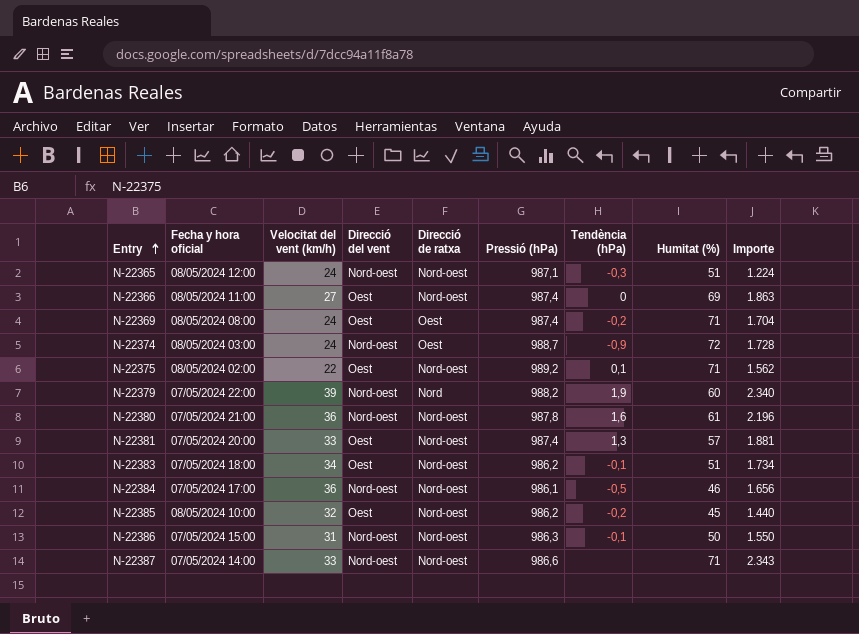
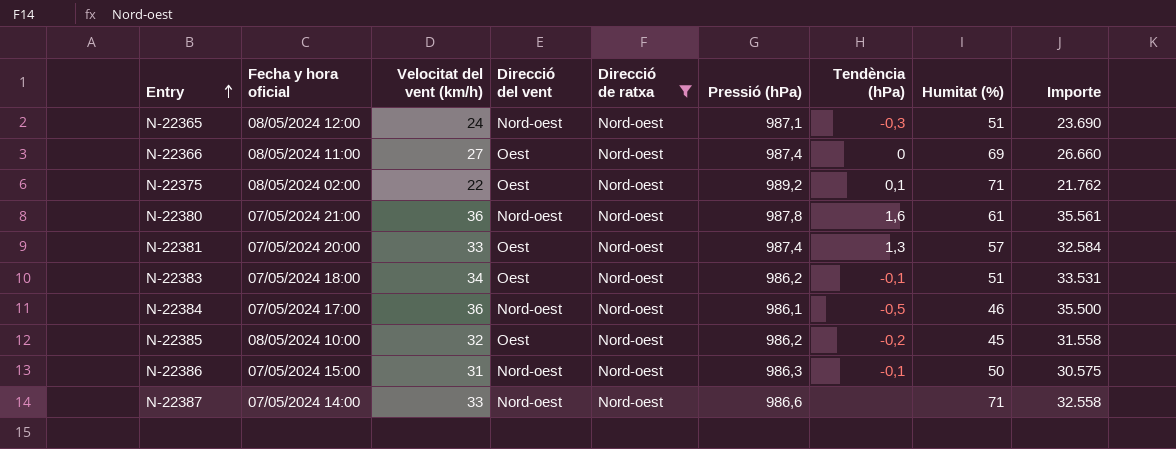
filter: none -> Direcció de ratxa = Nord-oest
column Importe | formula: [Velocitat del vent (km/h)] * [Humitat (%)] -> [Velocitat del vent (km/h)] * [Pressió (hPa)]

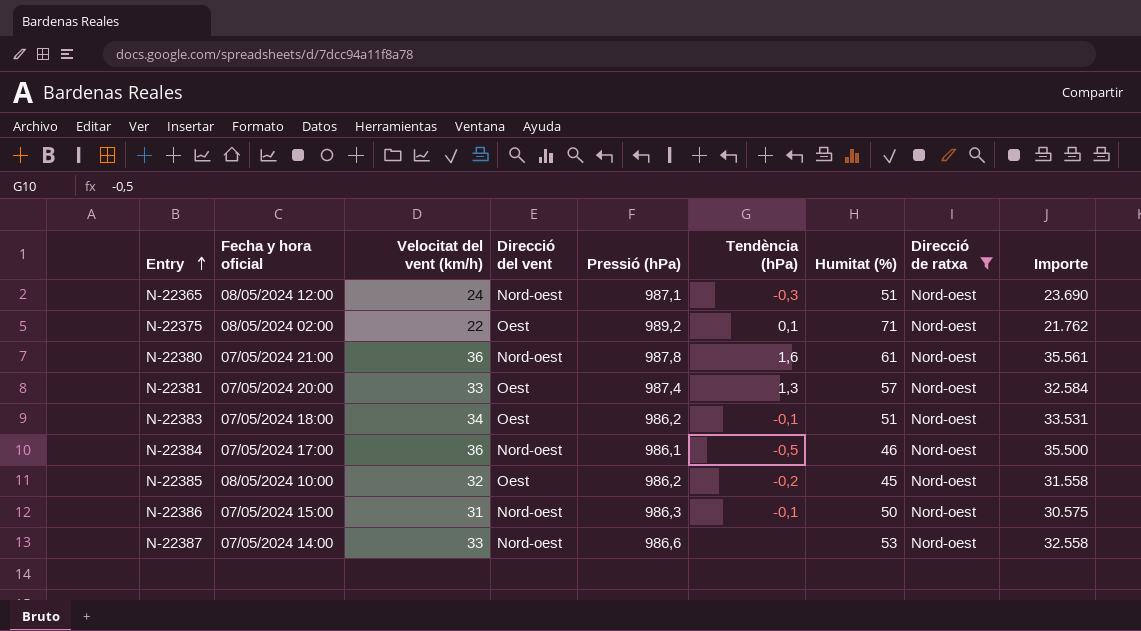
column Direcció de ratxa | position: 5 -> 8
row N-22366: 08/05/2024 11:00 | 27 | Oest | Nord-oest | 987,4 | 0 | 69 | 26.660 -> none
N-22387 | Humitat (%): 71 -> 53

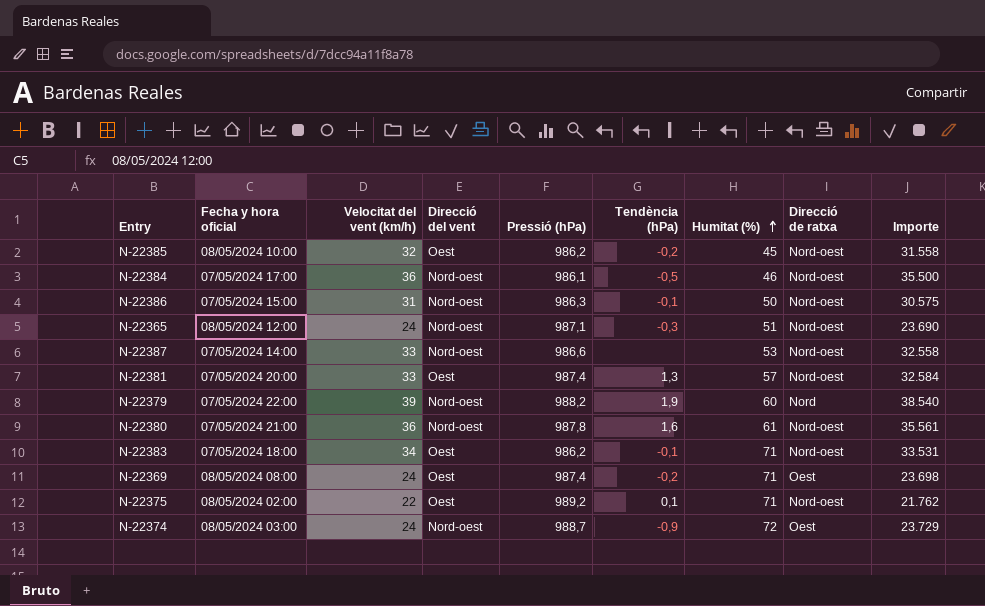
filter: Direcció de ratxa = Nord-oest -> none
row order: Entry ascending -> Humitat (%) ascending
N-22383 | Humitat (%): 51 -> 71

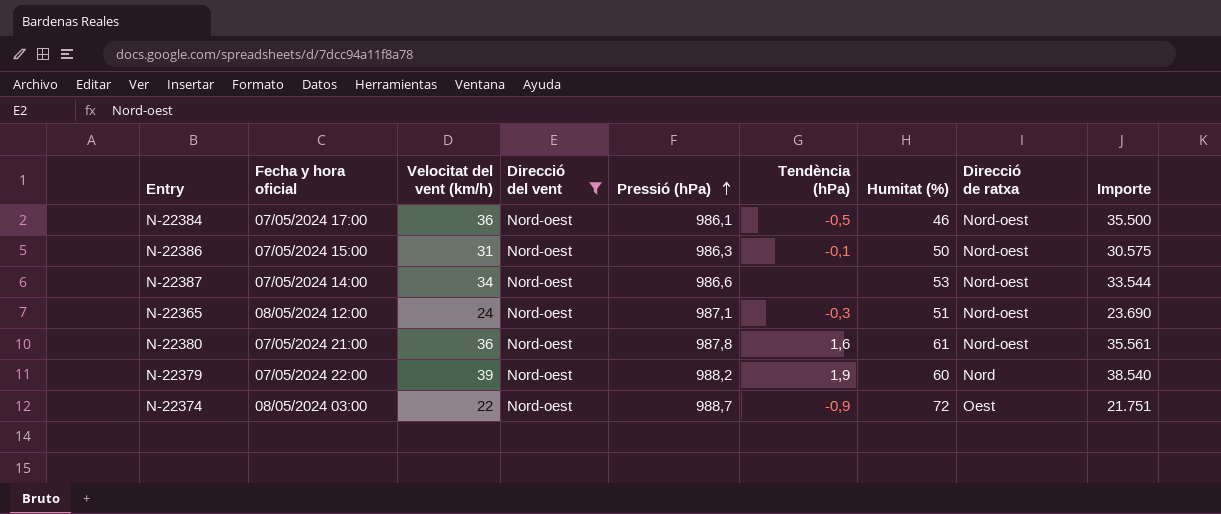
filter: none -> Direcció del vent = Nord-oest
row order: Humitat (%) ascending -> Pressió (hPa) ascending
N-22387 | Velocitat del vent (km/h): 33 -> 34
N-22387 | Importe: 32.558 -> 33.544
N-22374 | Velocitat del vent (km/h): 24 -> 22
N-22374 | Importe: 23.729 -> 21.751

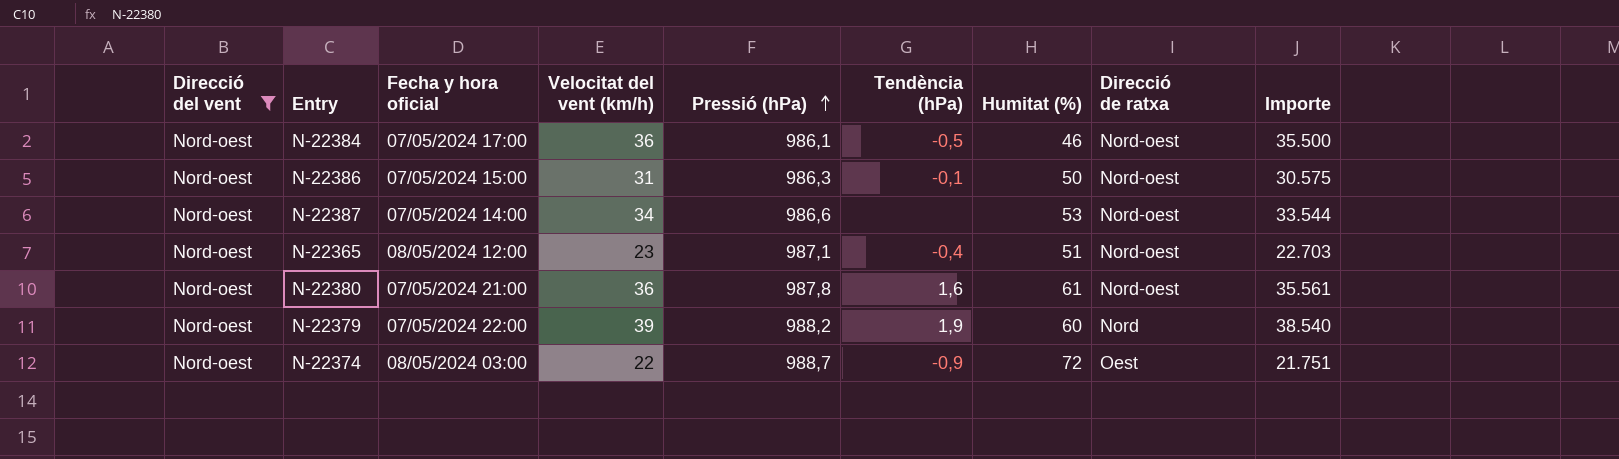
column Direcció del vent | position: 4 -> 1
N-22365 | Velocitat del vent (km/h): 24 -> 23
N-22365 | Tendència (hPa): -0,3 -> -0,4
N-22365 | Importe: 23.690 -> 22.703

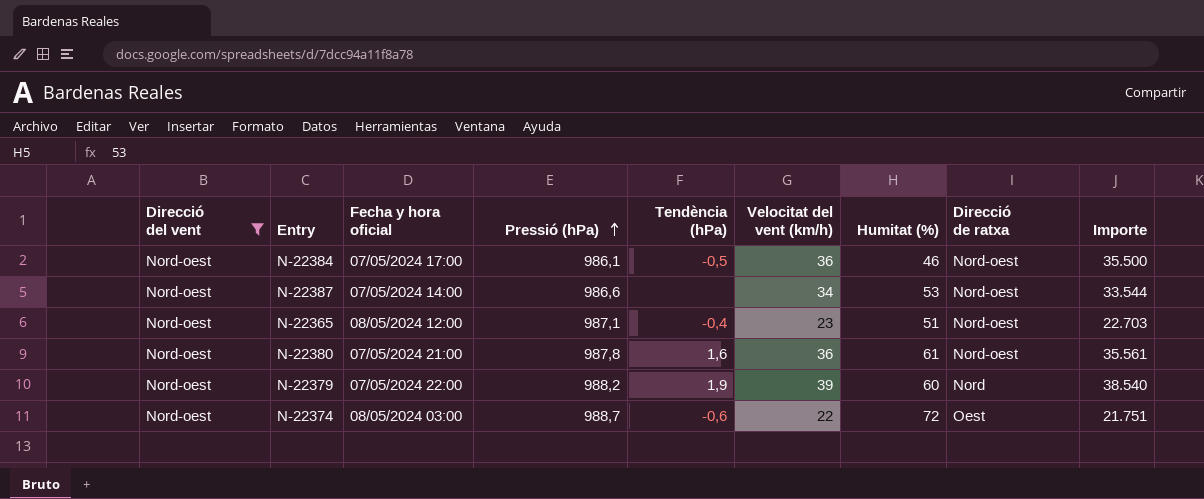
column Velocitat del vent (km/h) | position: 4 -> 6
row N-22386: Nord-oest | 07/05/2024 15:00 | 31 | 986,3 | -0,1 | 50 | Nord-oest | 30.575 -> none
N-22374 | Tendència (hPa): -0,9 -> -0,6

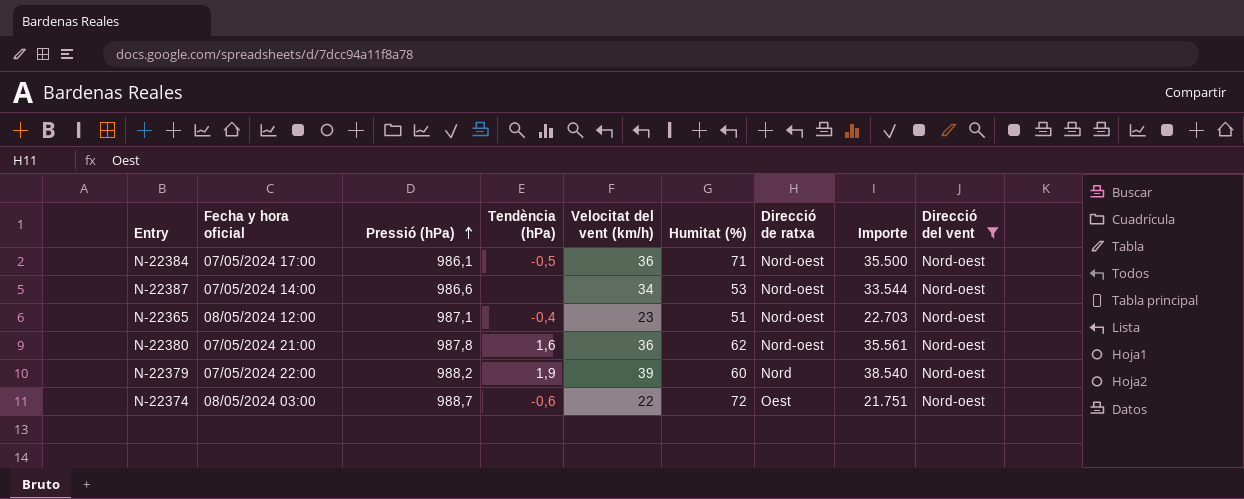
column Direcció del vent | position: 1 -> 9
N-22384 | Humitat (%): 46 -> 71
N-22380 | Humitat (%): 61 -> 62

